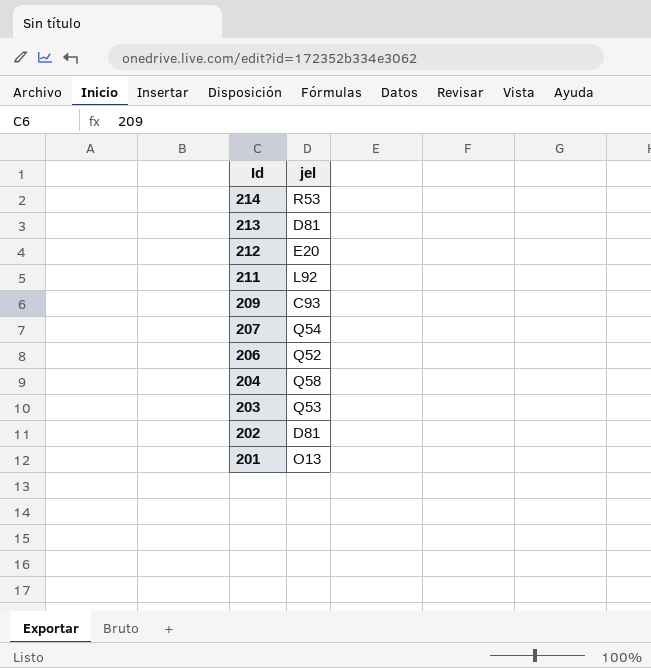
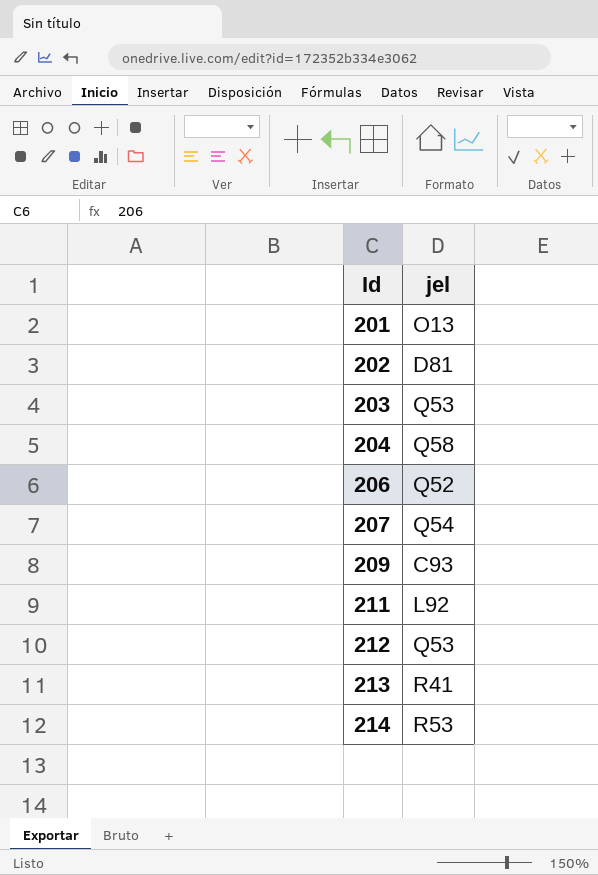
row order: Id descending -> Id ascending
212 | jel: E20 -> Q53
213 | jel: D81 -> R41

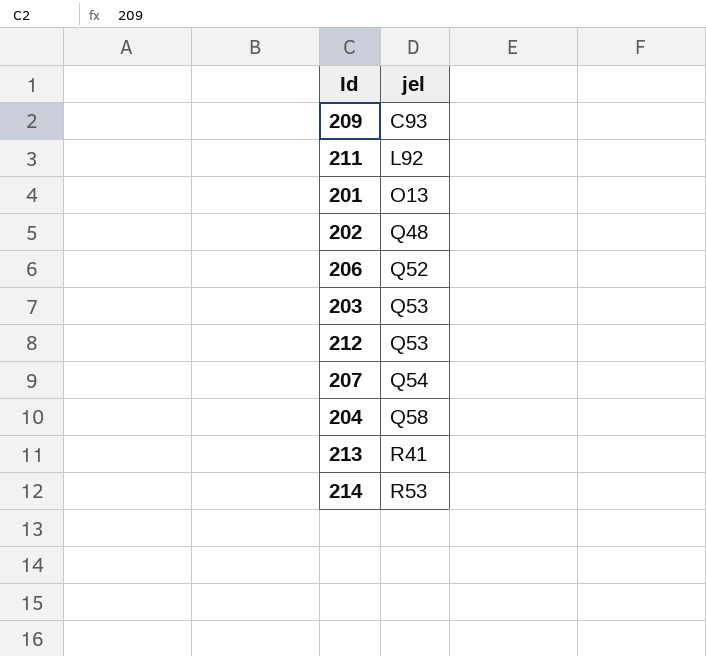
row order: Id ascending -> jel ascending
202 | jel: D81 -> Q48

